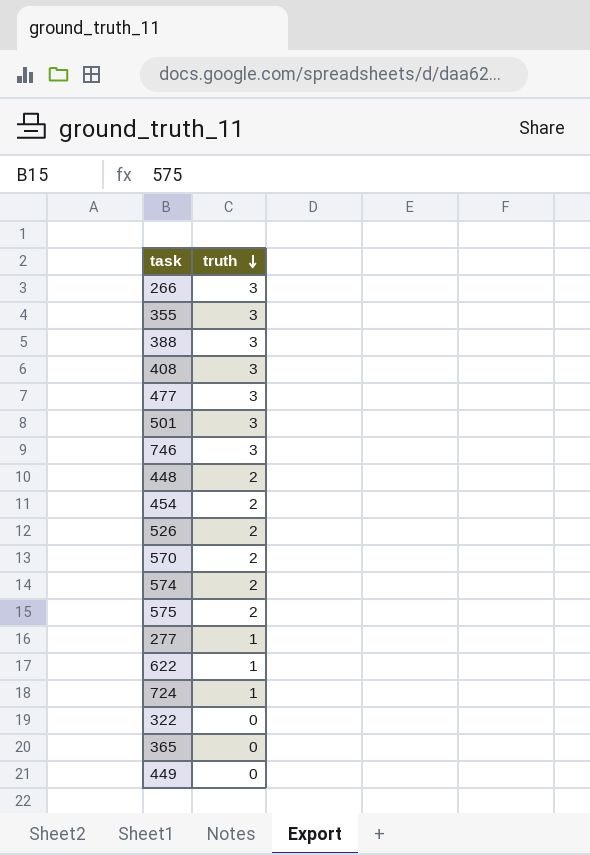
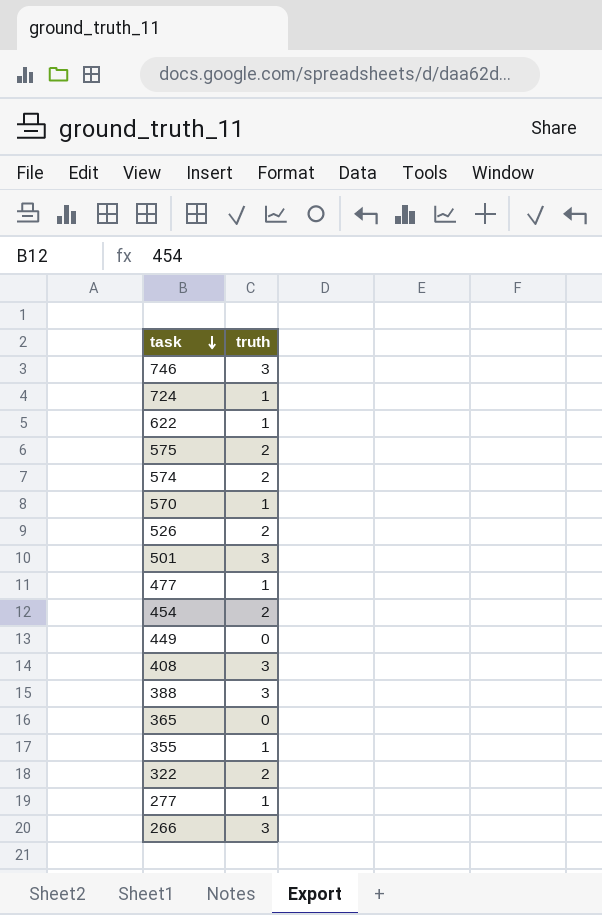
row order: truth descending -> task descending
row 448: 2 -> none
570 | truth: 2 -> 1
477 | truth: 3 -> 1
355 | truth: 3 -> 1
322 | truth: 0 -> 2

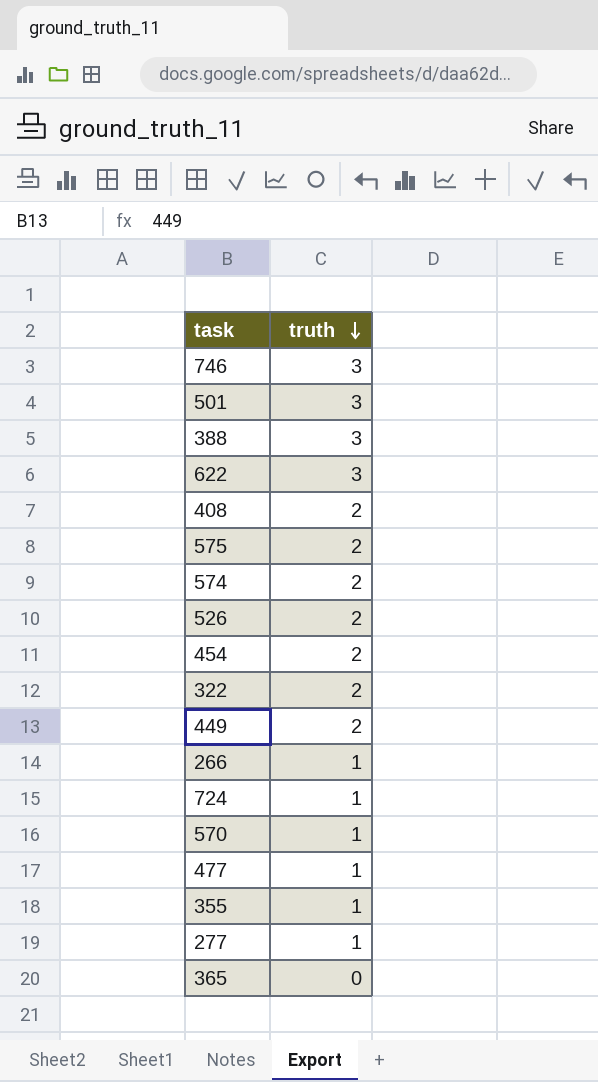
row order: task descending -> truth descending
622 | truth: 1 -> 3
408 | truth: 3 -> 2
449 | truth: 0 -> 2
266 | truth: 3 -> 1

